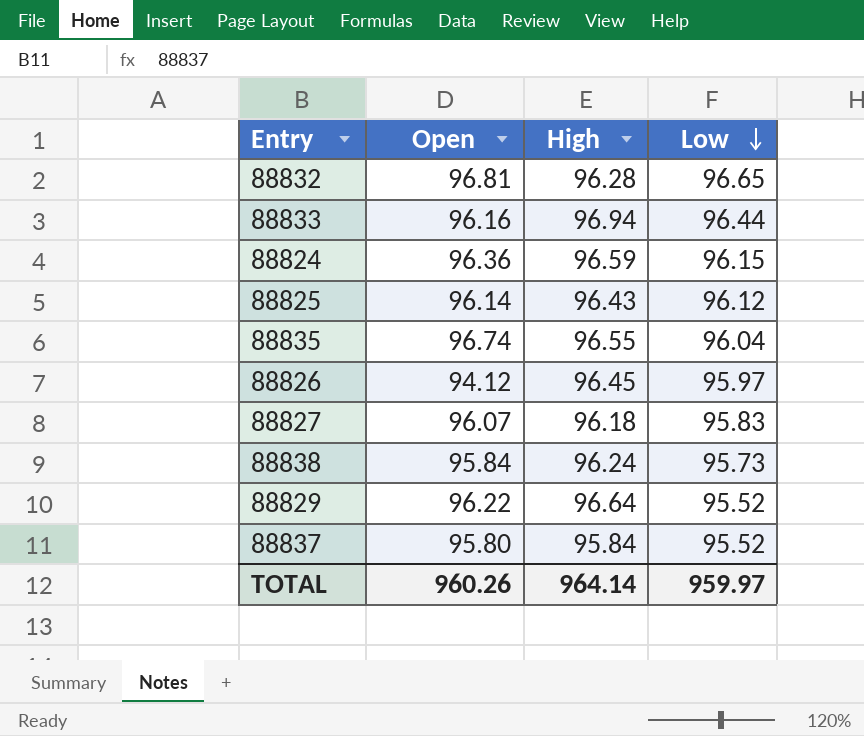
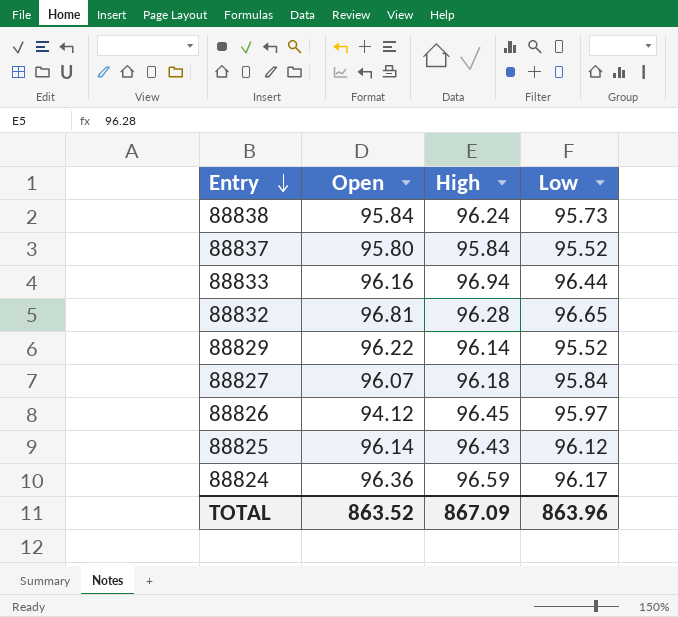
row order: Low descending -> Entry descending
row 88835: 96.74 | 96.55 | 96.04 -> none
88829 | High: 96.64 -> 96.14
88827 | Low: 95.83 -> 95.84
88824 | Low: 96.15 -> 96.17
TOTAL | Open: 960.26 -> 863.52
TOTAL | High: 964.14 -> 867.09
TOTAL | Low: 959.97 -> 863.96

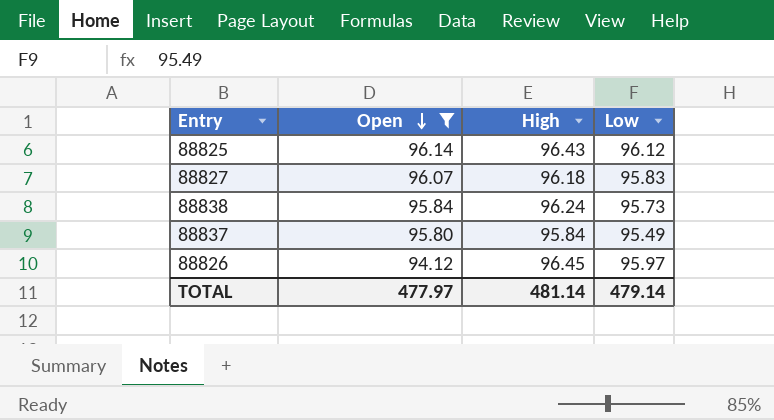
filter: none -> Open <= 96.14
row order: Entry descending -> Open descending
88827 | Low: 95.84 -> 95.83
88837 | Low: 95.52 -> 95.49
TOTAL | Open: 863.52 -> 477.97
TOTAL | High: 867.09 -> 481.14
TOTAL | Low: 863.96 -> 479.14

